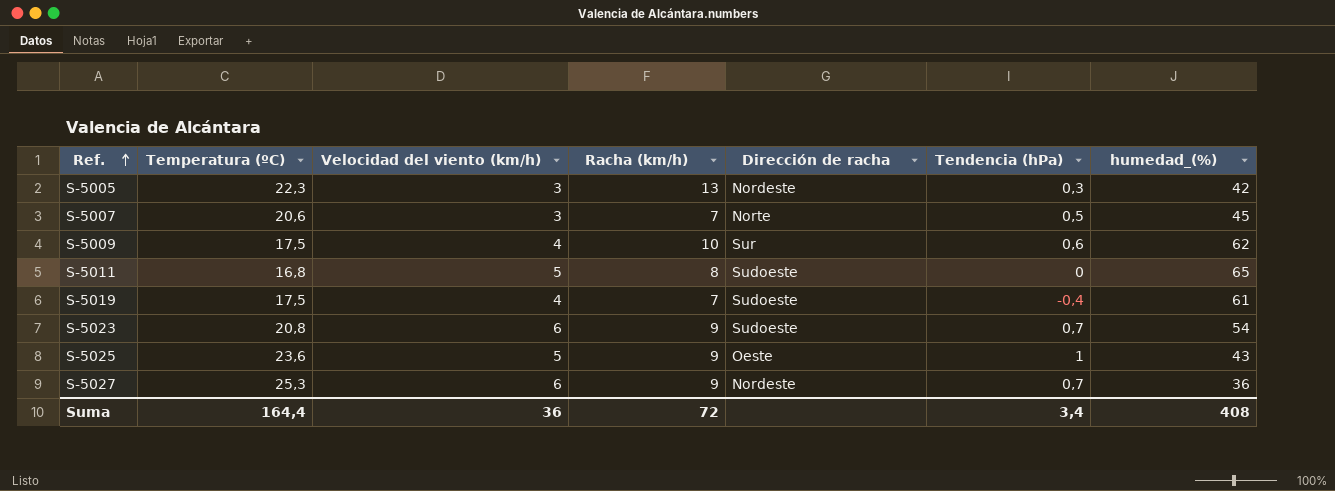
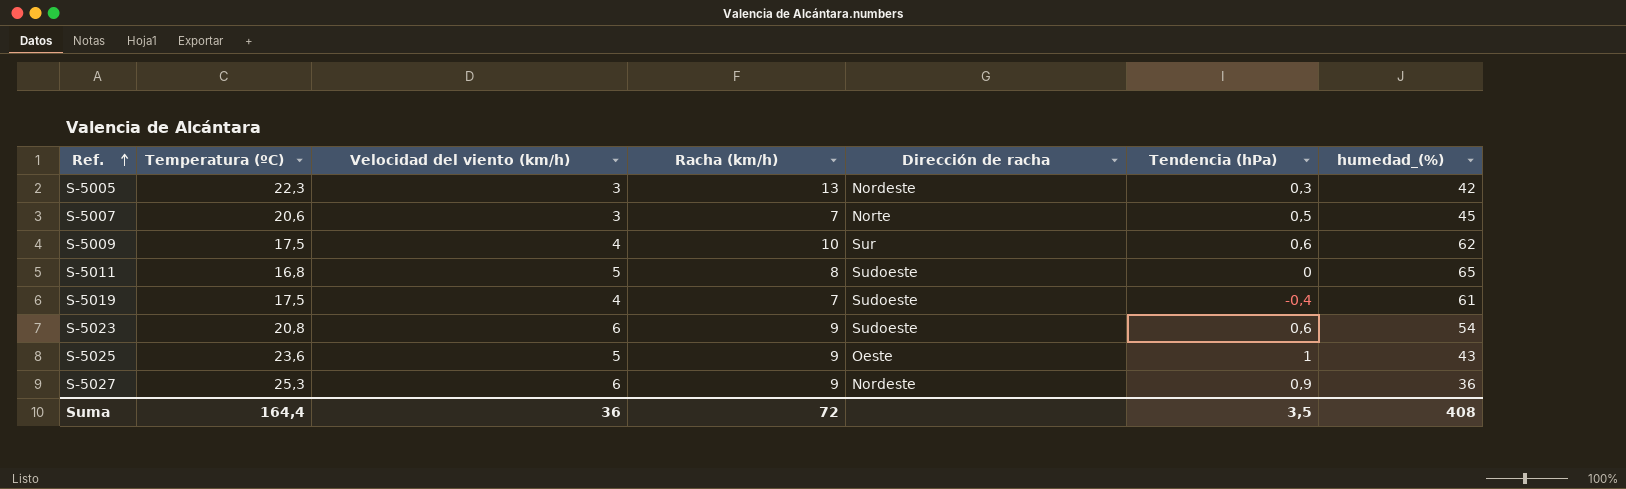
S-5023 | Tendencia (hPa): 0,7 -> 0,6
S-5027 | Tendencia (hPa): 0,7 -> 0,9
Suma | Tendencia (hPa): 3,4 -> 3,5

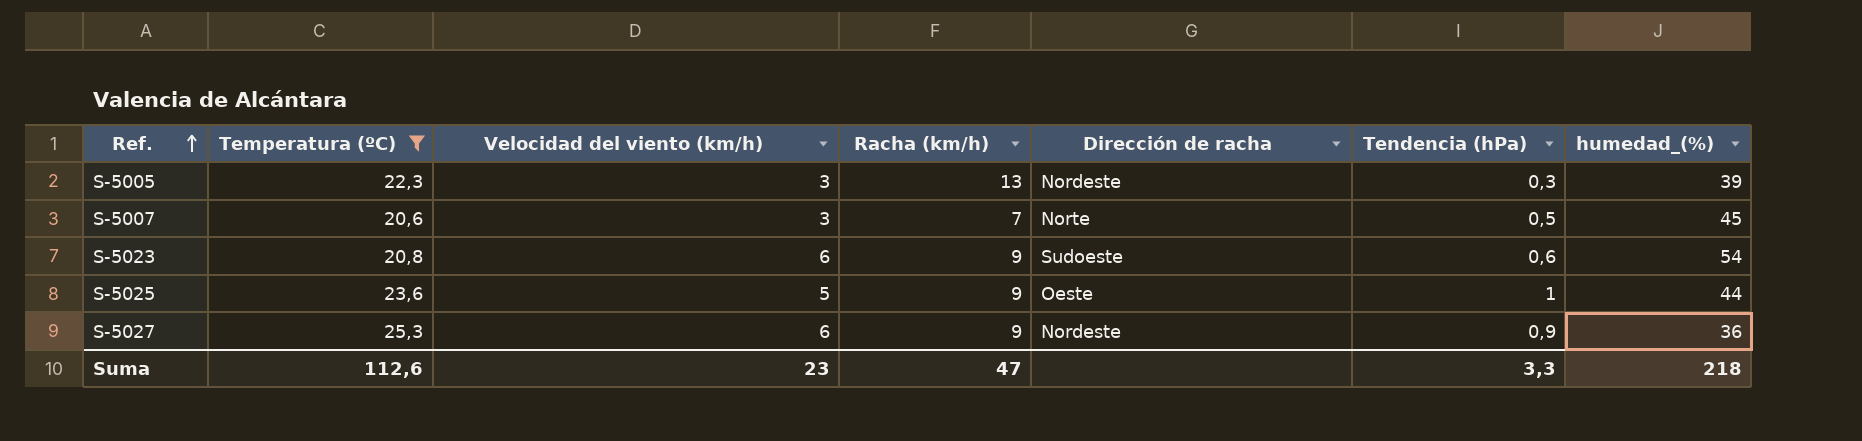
filter: none -> Temperatura (ºC) >= 20,6
S-5005 | humedad_(%): 42 -> 39
S-5025 | humedad_(%): 43 -> 44
Suma | Temperatura (ºC): 164,4 -> 112,6
Suma | Velocidad del viento (km/h): 36 -> 23
Suma | Racha (km/h): 72 -> 47
Suma | Tendencia (hPa): 3,5 -> 3,3
Suma | humedad_(%): 408 -> 218

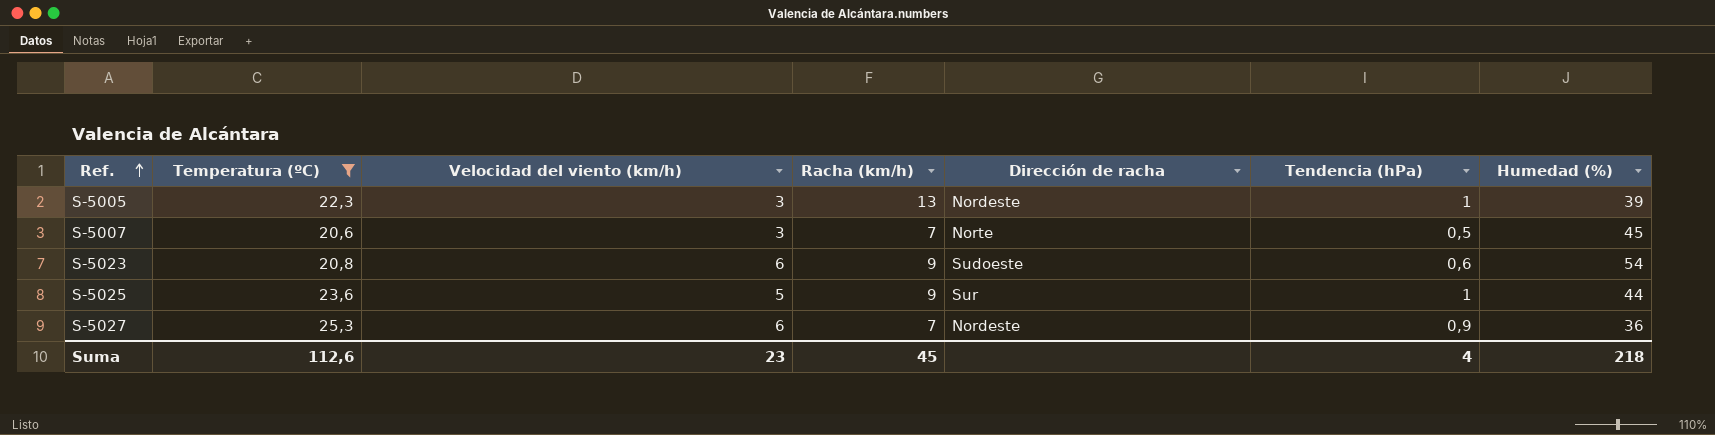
column name: humedad_(%) -> Humedad (%)
S-5005 | Tendencia (hPa): 0,3 -> 1
S-5025 | Dirección de racha: Oeste -> Sur
S-5027 | Racha (km/h): 9 -> 7
Suma | Racha (km/h): 47 -> 45
Suma | Tendencia (hPa): 3,3 -> 4

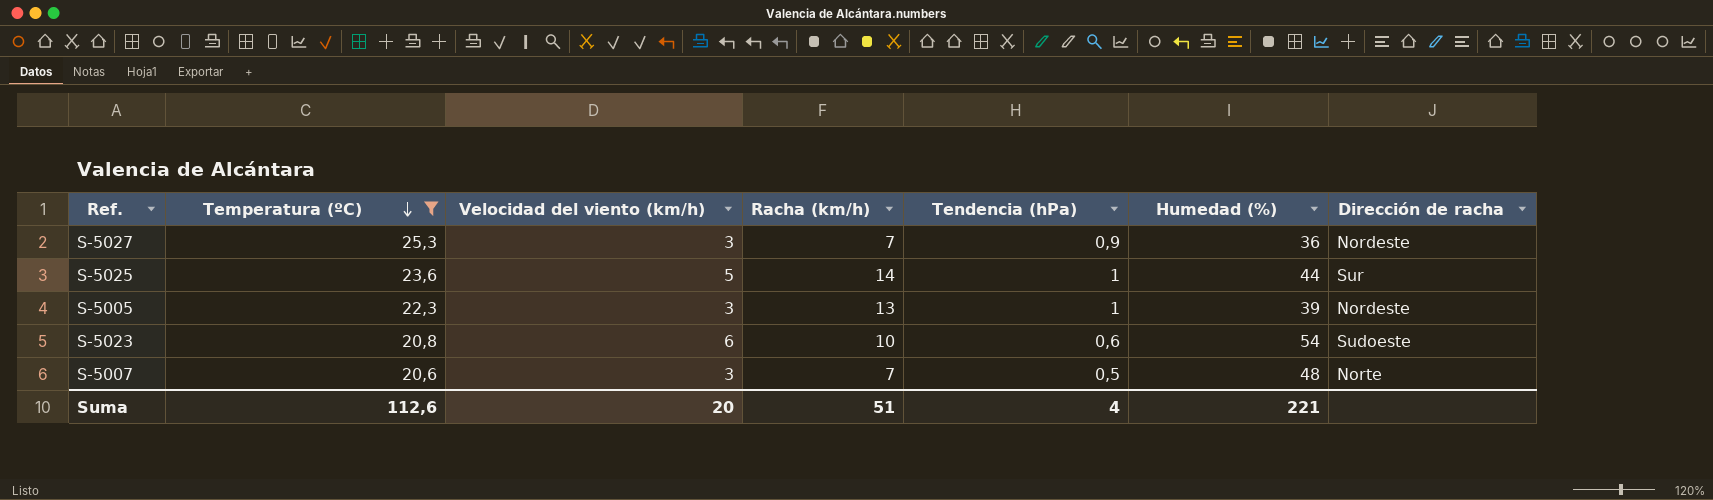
row order: Ref. ascending -> Temperatura (ºC) descending
column Dirección de racha | position: 5 -> 7
S-5027 | Velocidad del viento (km/h): 6 -> 3
S-5025 | Racha (km/h): 9 -> 14
S-5023 | Racha (km/h): 9 -> 10
S-5007 | Humedad (%): 45 -> 48
Suma | Velocidad del viento (km/h): 23 -> 20
Suma | Racha (km/h): 45 -> 51
Suma | Humedad (%): 218 -> 221

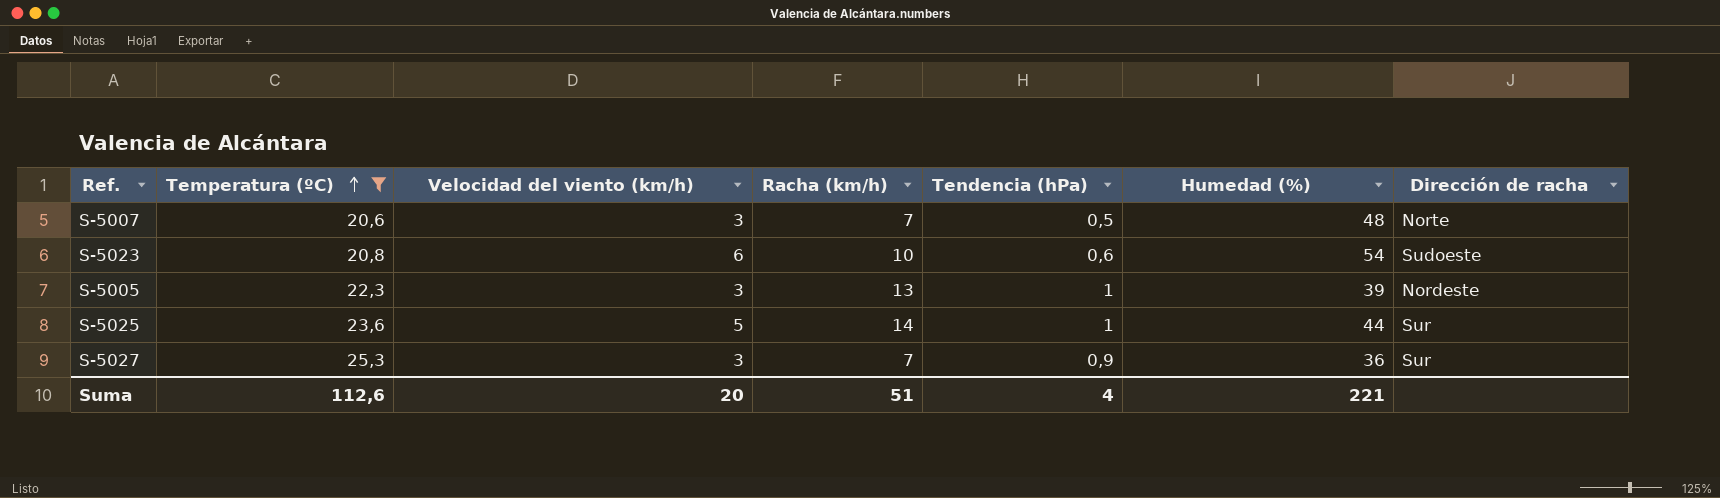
row order: Temperatura (ºC) descending -> Temperatura (ºC) ascending
S-5027 | Dirección de racha: Nordeste -> Sur

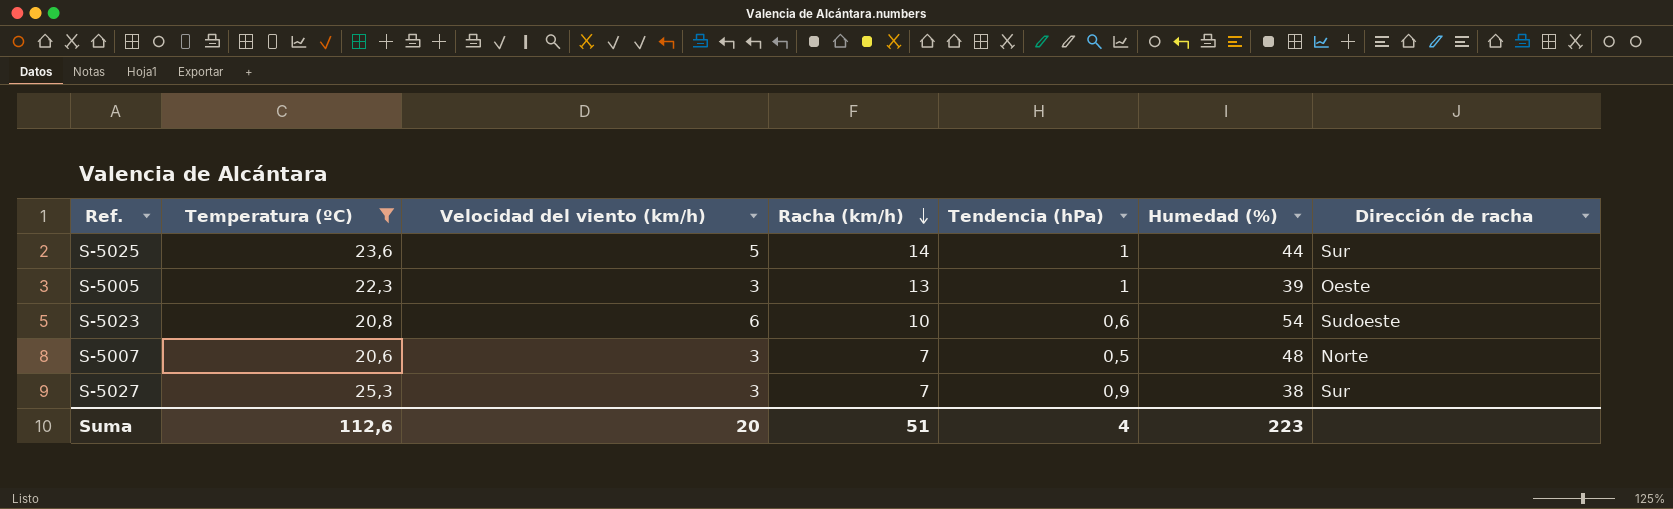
row order: Temperatura (ºC) ascending -> Racha (km/h) descending
S-5005 | Dirección de racha: Nordeste -> Oeste
S-5027 | Humedad (%): 36 -> 38
Suma | Humedad (%): 221 -> 223

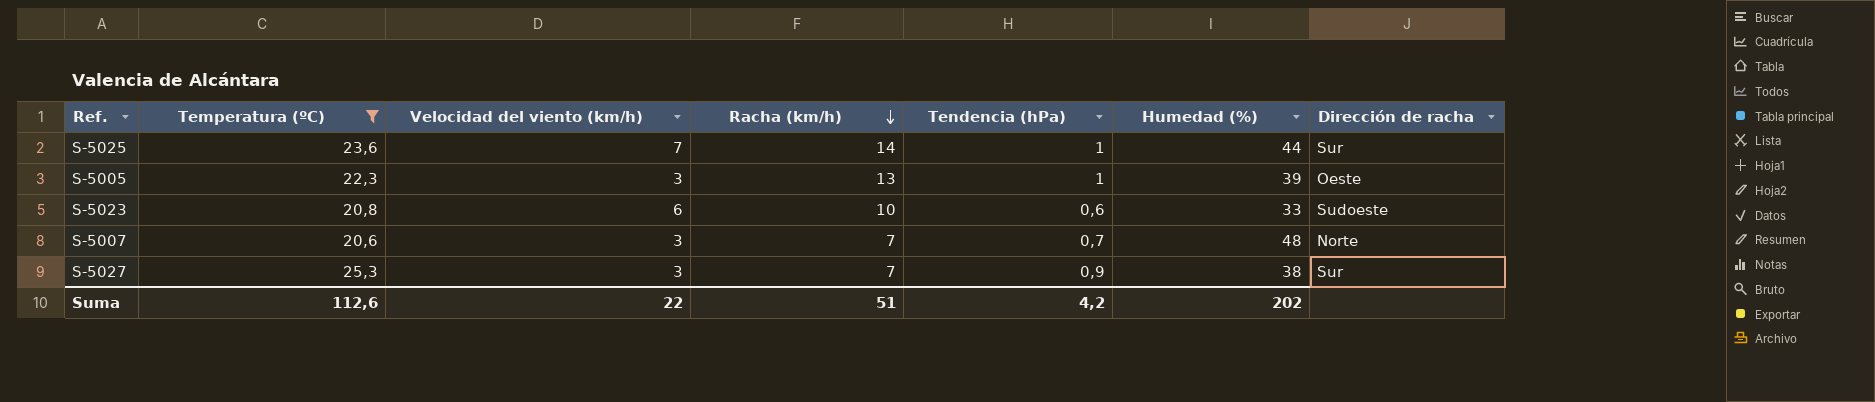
S-5025 | Velocidad del viento (km/h): 5 -> 7
S-5023 | Humedad (%): 54 -> 33
S-5007 | Tendencia (hPa): 0,5 -> 0,7
Suma | Velocidad del viento (km/h): 20 -> 22
Suma | Tendencia (hPa): 4 -> 4,2
Suma | Humedad (%): 223 -> 202

